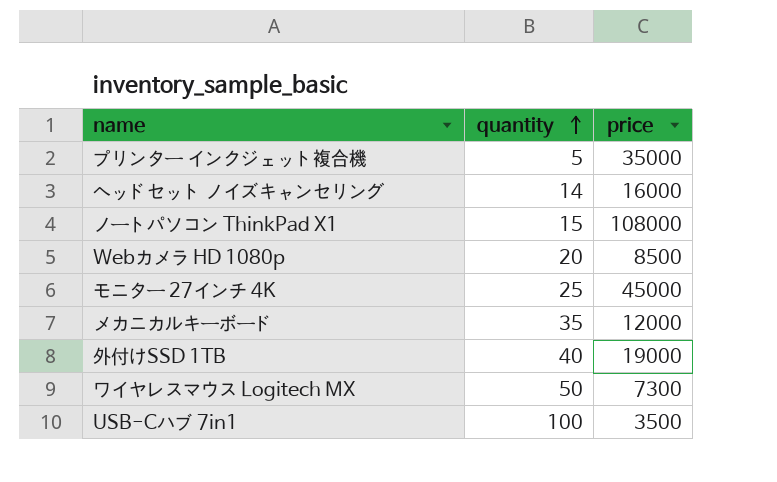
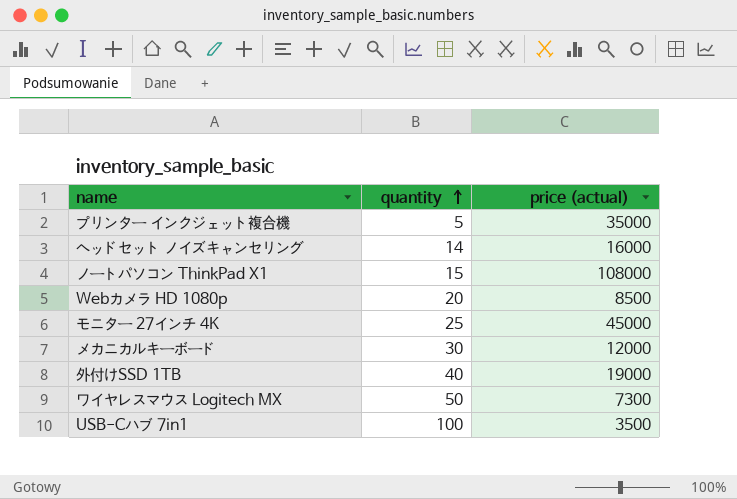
column name: price -> price (actual)
メカニカルキーボード | quantity: 35 -> 30

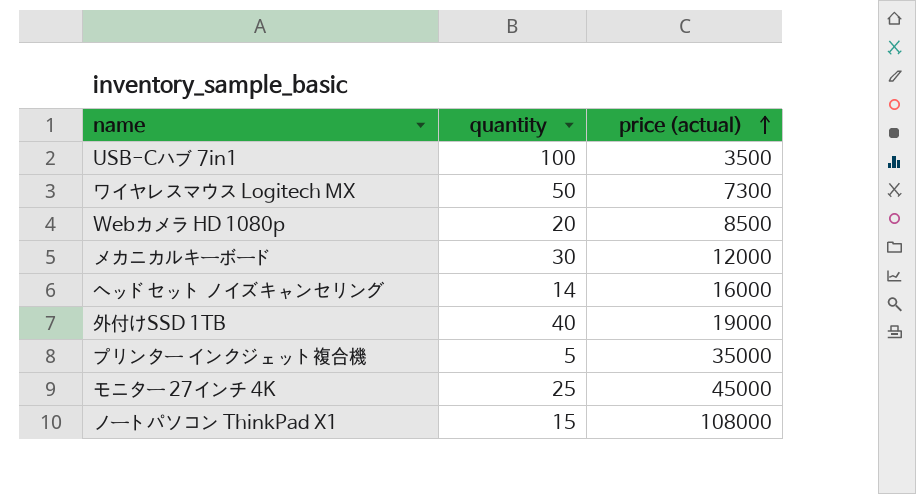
row order: quantity ascending -> price (actual) ascending

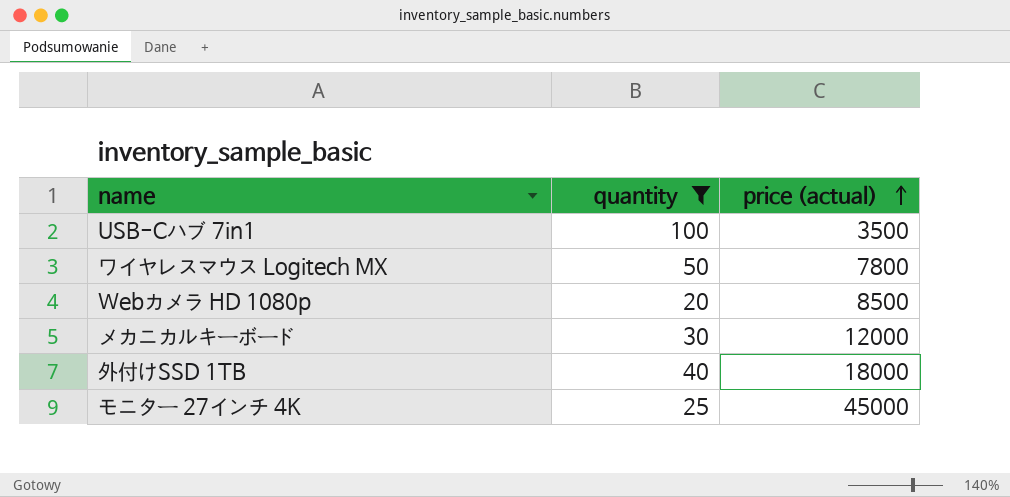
filter: none -> quantity >= 20
ワイヤレスマウス Logitech MX | price (actual): 7300 -> 7800
外付けSSD 1TB | price (actual): 19000 -> 18000

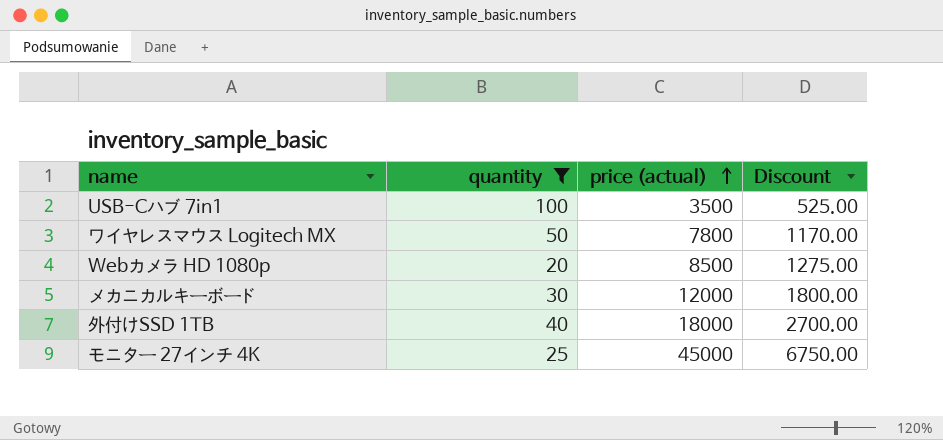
column Discount | formula: none -> [price (actual)] * 0.15

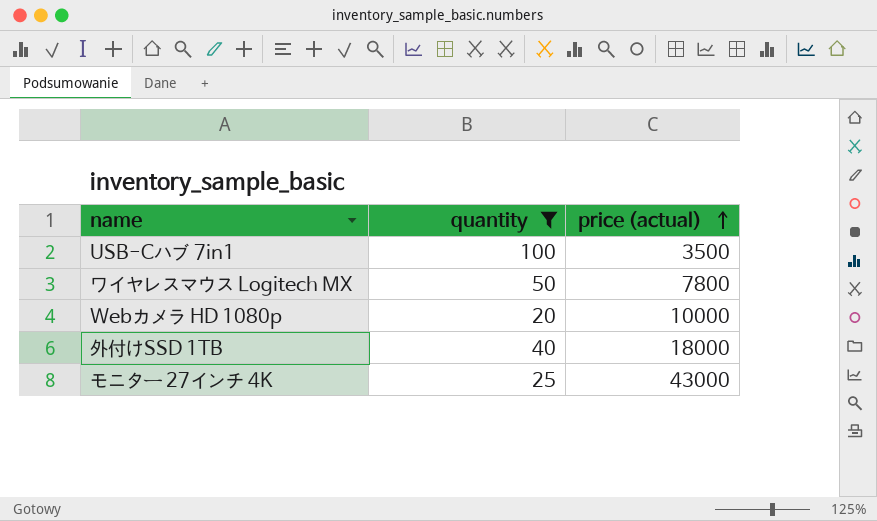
column Discount | formula: [price (actual)] * 0.15 -> none
row メカニカルキーボード: 30 | 12000 | 1800.00 -> none
Webカメラ HD 1080p | price (actual): 8500 -> 10000
モニター 27インチ 4K | price (actual): 45000 -> 43000

